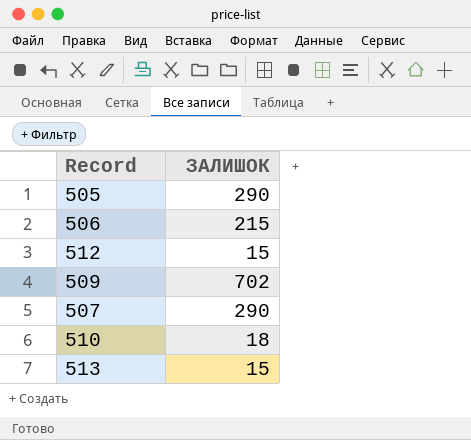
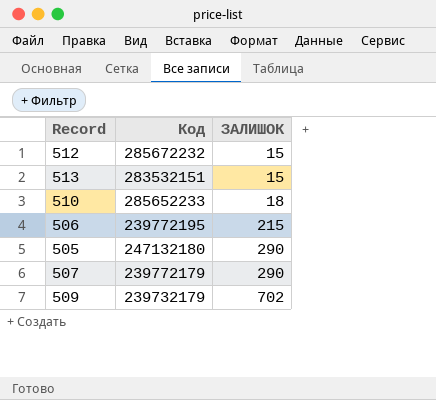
row order: none -> ЗАЛИШОК ascending
column Код | position: none -> 2

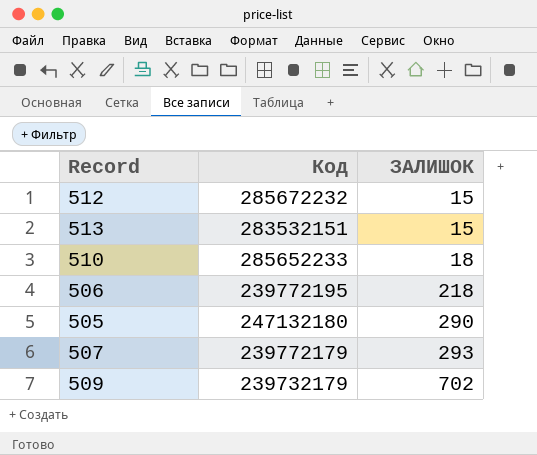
506 | ЗАЛИШОК: 215 -> 218
507 | ЗАЛИШОК: 290 -> 293

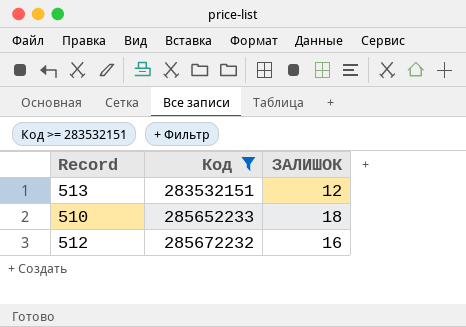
filter: none -> Код >= 283532151
row order: ЗАЛИШОК ascending -> Код ascending
513 | ЗАЛИШОК: 15 -> 12
512 | ЗАЛИШОК: 15 -> 16

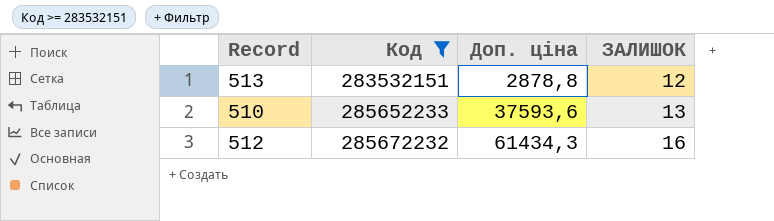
column Доп. ціна | position: none -> 3
510 | ЗАЛИШОК: 18 -> 13

